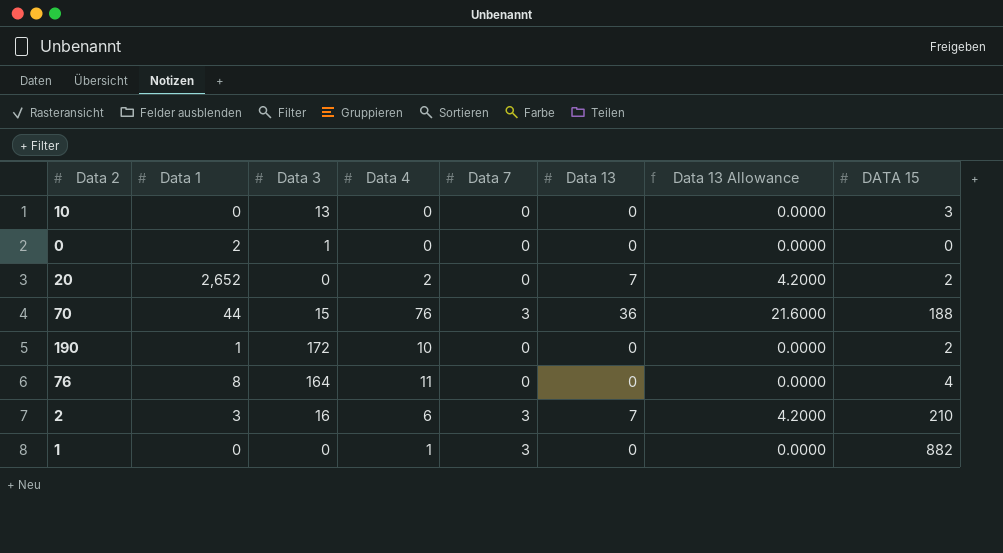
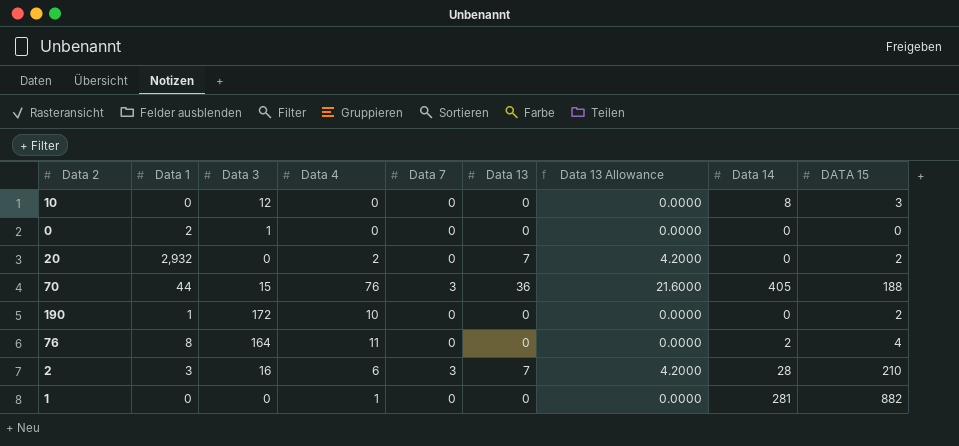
column Data 14 | position: none -> 8
10 | Data 3: 13 -> 12
20 | Data 1: 2,652 -> 2,932
1 | Data 7: 3 -> 0

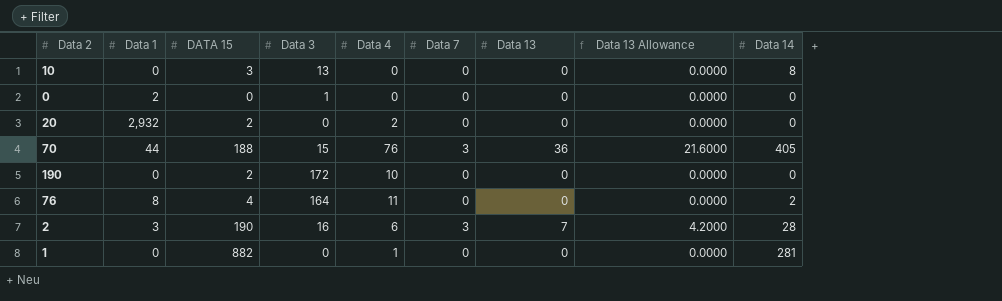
column DATA 15 | position: 9 -> 3
10 | Data 3: 12 -> 13
20 | Data 13: 7 -> 0
20 | Data 13 Allowance: 4.2000 -> 0.0000
190 | Data 1: 1 -> 0
2 | DATA 15: 210 -> 190

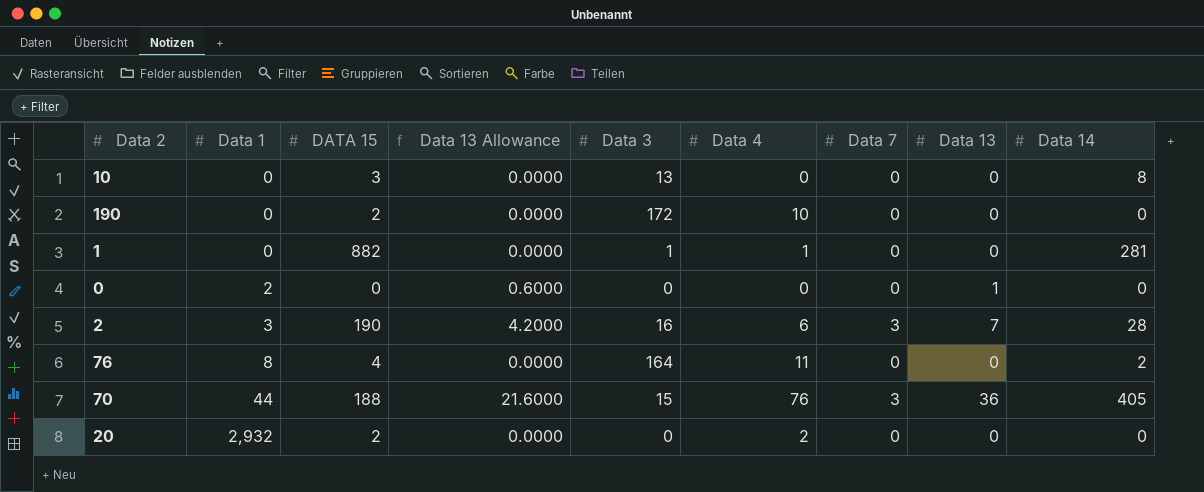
row order: none -> Data 1 ascending
column Data 13 Allowance | position: 8 -> 4
1 | Data 3: 0 -> 1
0 | Data 13 Allowance: 0.0000 -> 0.6000
0 | Data 3: 1 -> 0
0 | Data 13: 0 -> 1

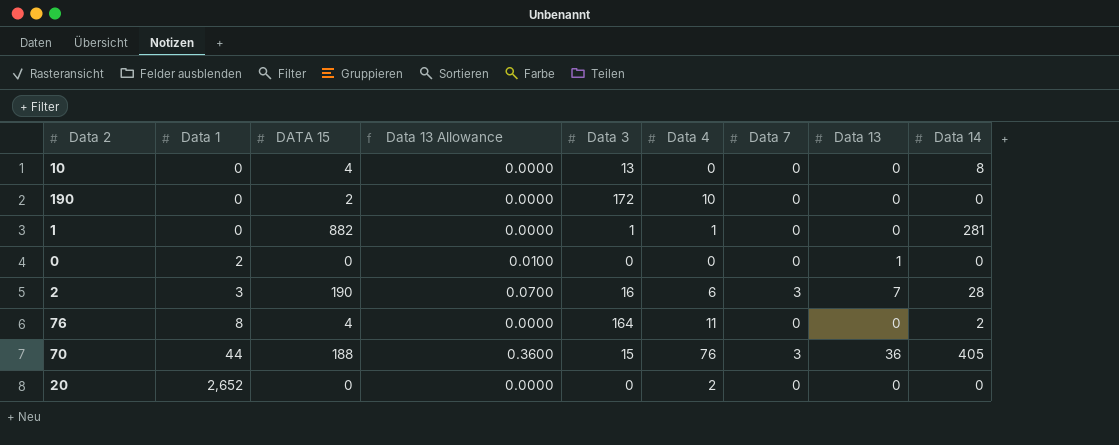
column Data 13 Allowance | formula: [Data 13] * 0.6 -> [Data 13] * 0.01
10 | DATA 15: 3 -> 4
20 | Data 1: 2,932 -> 2,652
20 | DATA 15: 2 -> 0

